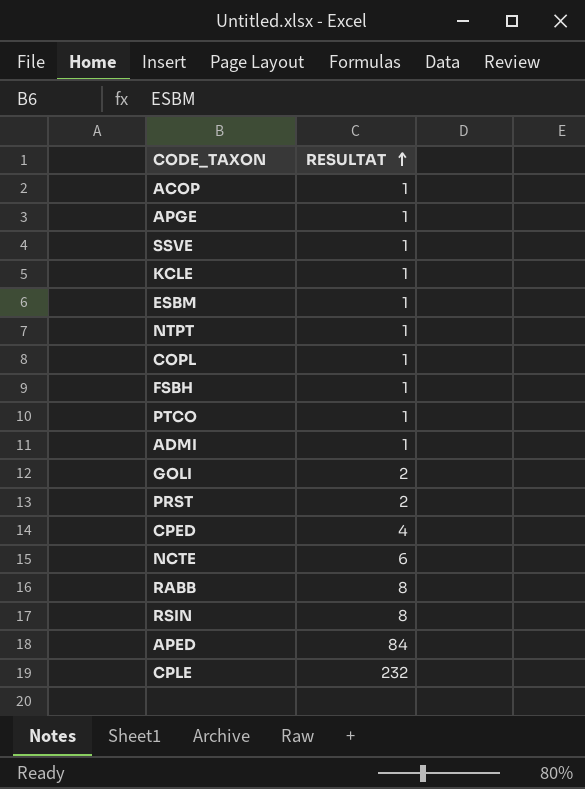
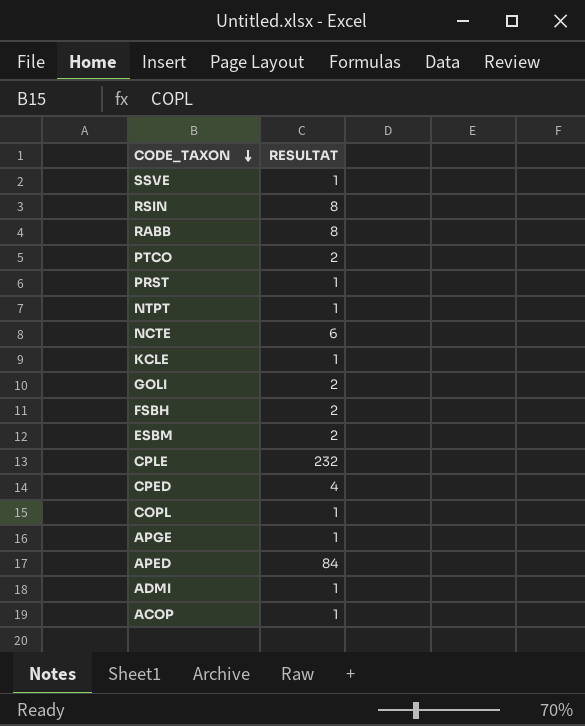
row order: RESULTAT ascending -> CODE_TAXON descending
PTCO | RESULTAT: 1 -> 2
PRST | RESULTAT: 2 -> 1
FSBH | RESULTAT: 1 -> 2
ESBM | RESULTAT: 1 -> 2

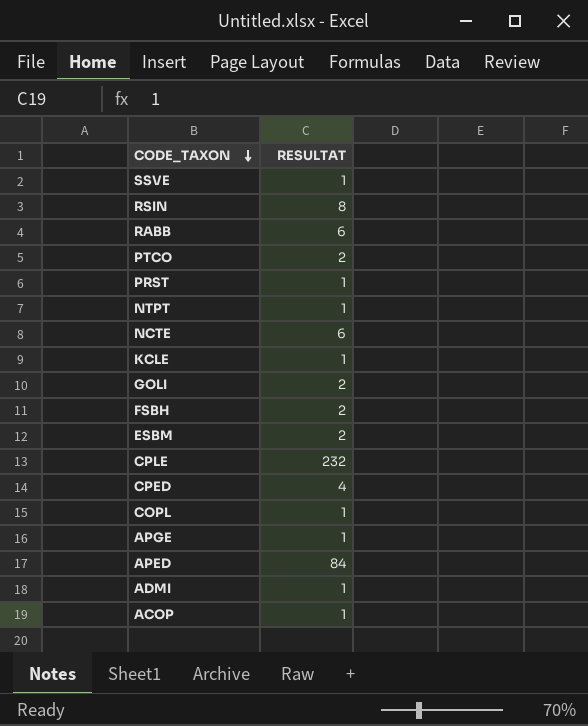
RABB | RESULTAT: 8 -> 6

